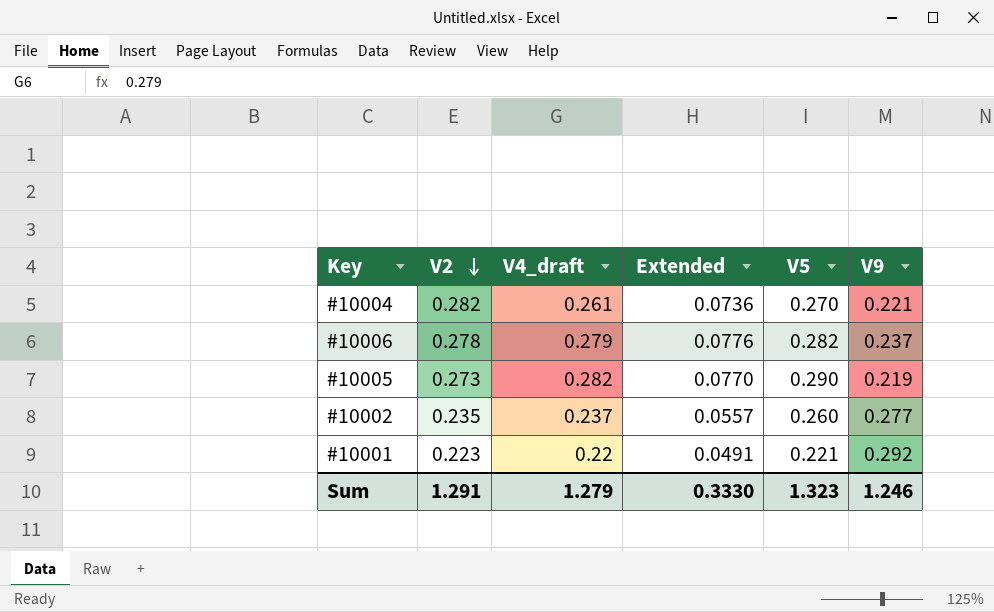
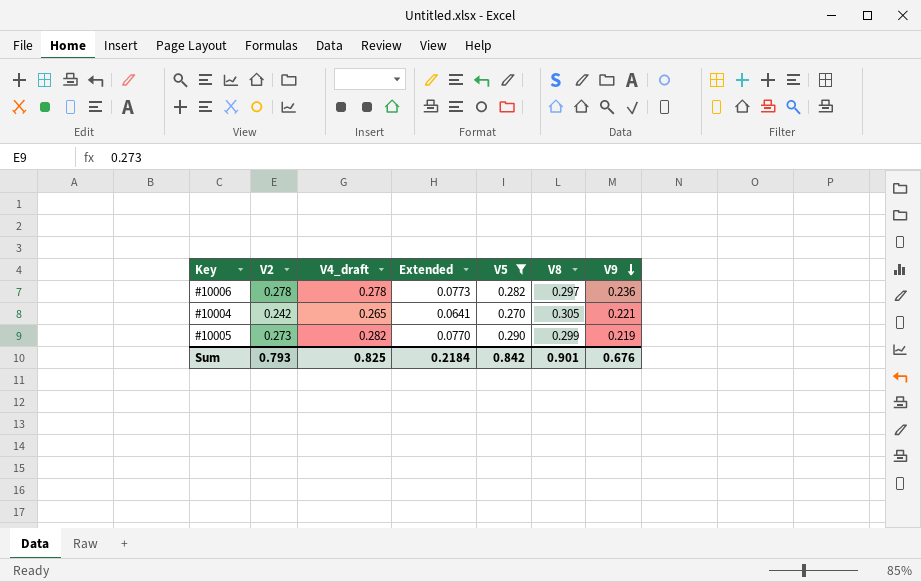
filter: none -> V5 >= 0.270
row order: V2 descending -> V9 descending
column V8 | position: none -> 6
#10006 | V4_draft: 0.279 -> 0.278
#10006 | Extended: 0.0776 -> 0.0773
#10006 | V9: 0.237 -> 0.236
#10004 | V2: 0.282 -> 0.242
#10004 | V4_draft: 0.261 -> 0.265
#10004 | Extended: 0.0736 -> 0.0641
Sum | V2: 1.291 -> 0.793
Sum | V4_draft: 1.279 -> 0.825
Sum | Extended: 0.3330 -> 0.2184
Sum | V5: 1.323 -> 0.842
Sum | V9: 1.246 -> 0.676

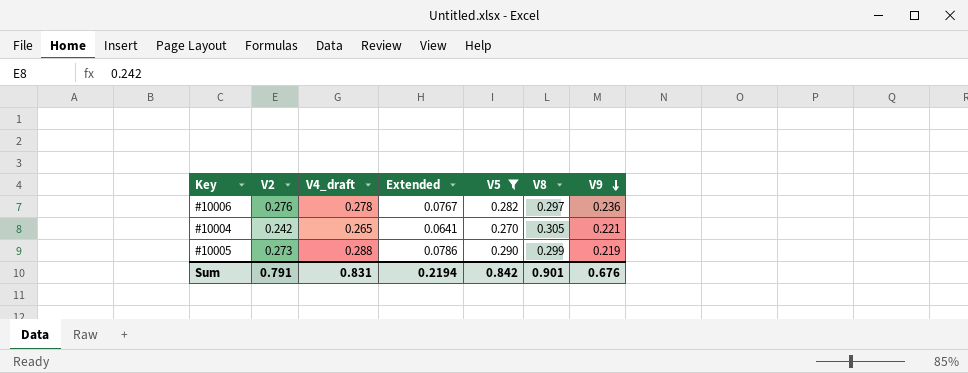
#10006 | V2: 0.278 -> 0.276
#10006 | Extended: 0.0773 -> 0.0767
#10005 | V4_draft: 0.282 -> 0.288
#10005 | Extended: 0.0770 -> 0.0786
Sum | V2: 0.793 -> 0.791
Sum | V4_draft: 0.825 -> 0.831
Sum | Extended: 0.2184 -> 0.2194

